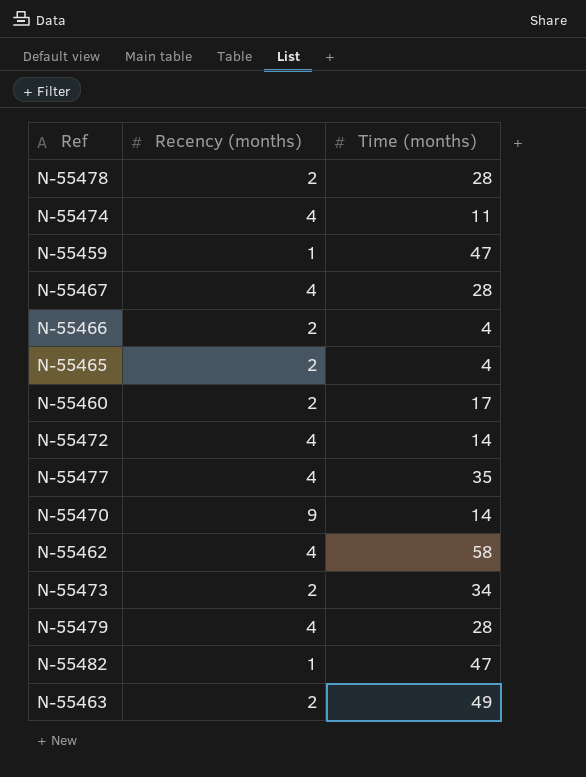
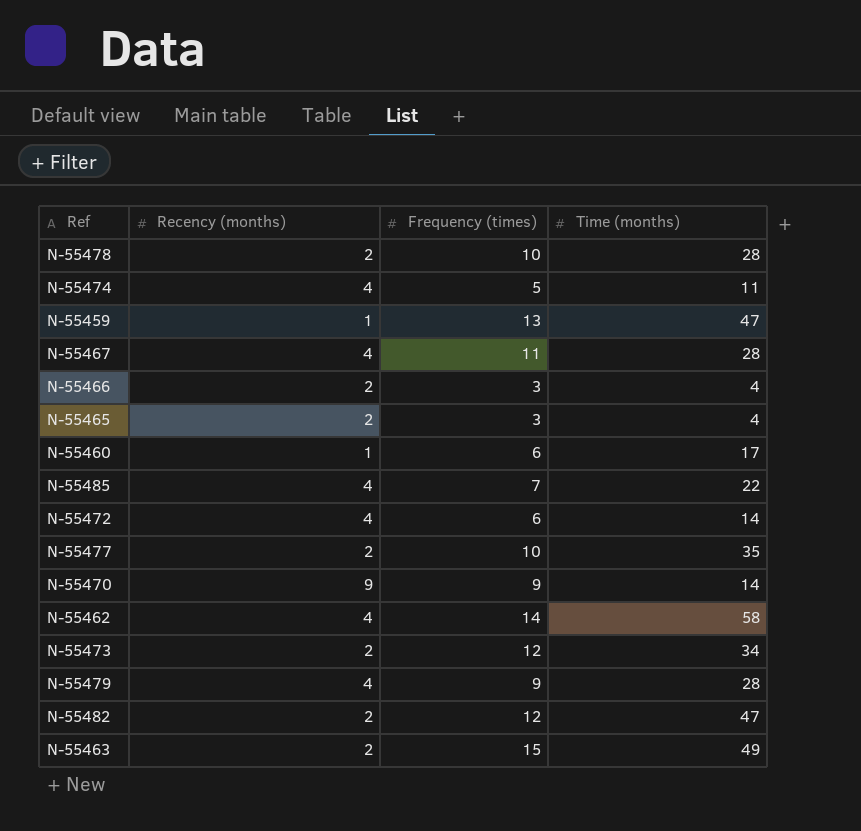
column Frequency (times) | position: none -> 3
N-55460 | Recency (months): 2 -> 1
row N-55485: none -> 4 | 7 | 22
N-55477 | Recency (months): 4 -> 2
N-55482 | Recency (months): 1 -> 2

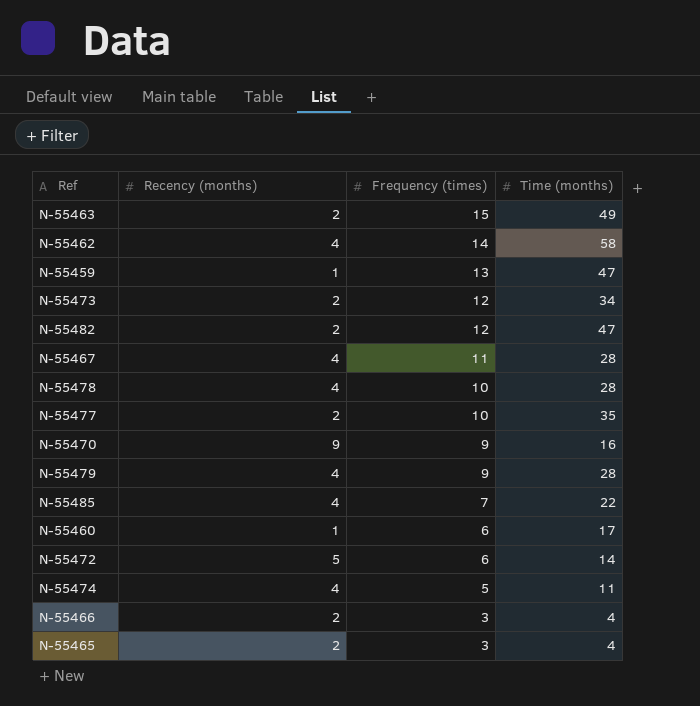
row order: none -> Frequency (times) descending
N-55478 | Recency (months): 2 -> 4
N-55470 | Time (months): 14 -> 16
N-55472 | Recency (months): 4 -> 5

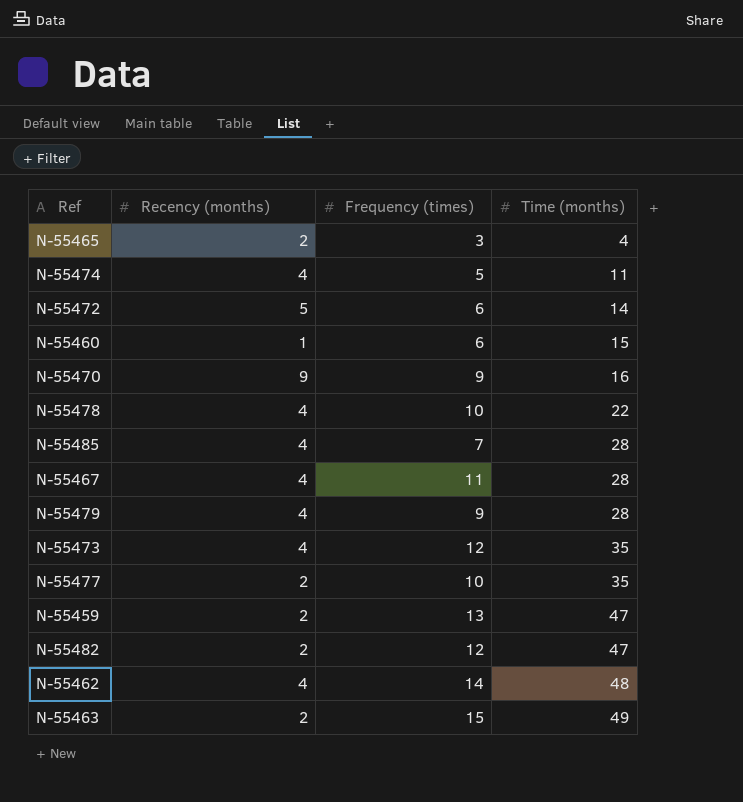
row order: Frequency (times) descending -> Time (months) ascending
row N-55466: 2 | 3 | 4 -> none
N-55460 | Time (months): 17 -> 15
N-55478 | Time (months): 28 -> 22
N-55485 | Time (months): 22 -> 28
N-55473 | Recency (months): 2 -> 4
N-55473 | Time (months): 34 -> 35
N-55459 | Recency (months): 1 -> 2
N-55462 | Time (months): 58 -> 48

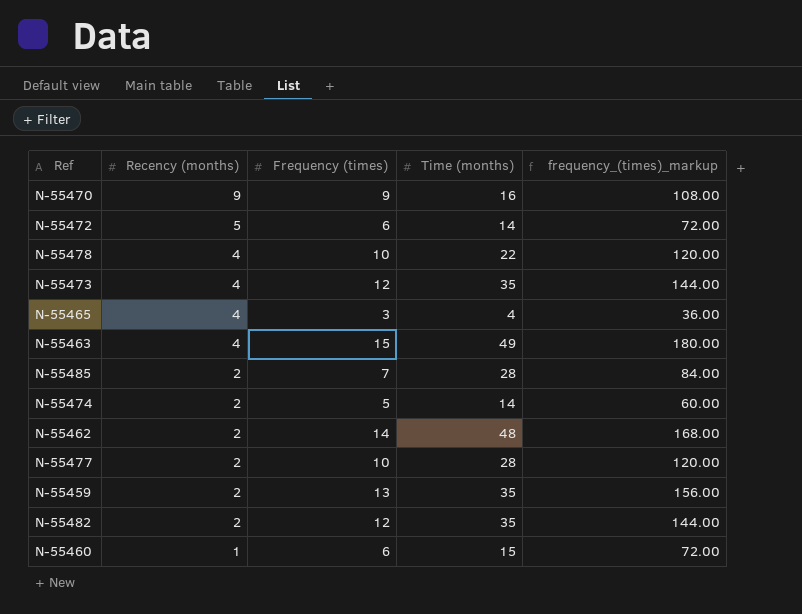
row order: Time (months) ascending -> Recency (months) descending
column frequency_(times)_markup | formula: none -> [Frequency (times)] * 12
row N-55467: 4 | 11 | 28 -> none
row N-55479: 4 | 9 | 28 -> none
N-55465 | Recency (months): 2 -> 4
N-55463 | Recency (months): 2 -> 4
N-55485 | Recency (months): 4 -> 2
N-55474 | Recency (months): 4 -> 2
N-55474 | Time (months): 11 -> 14
N-55462 | Recency (months): 4 -> 2
N-55477 | Time (months): 35 -> 28
N-55459 | Time (months): 47 -> 35
N-55482 | Time (months): 47 -> 35

